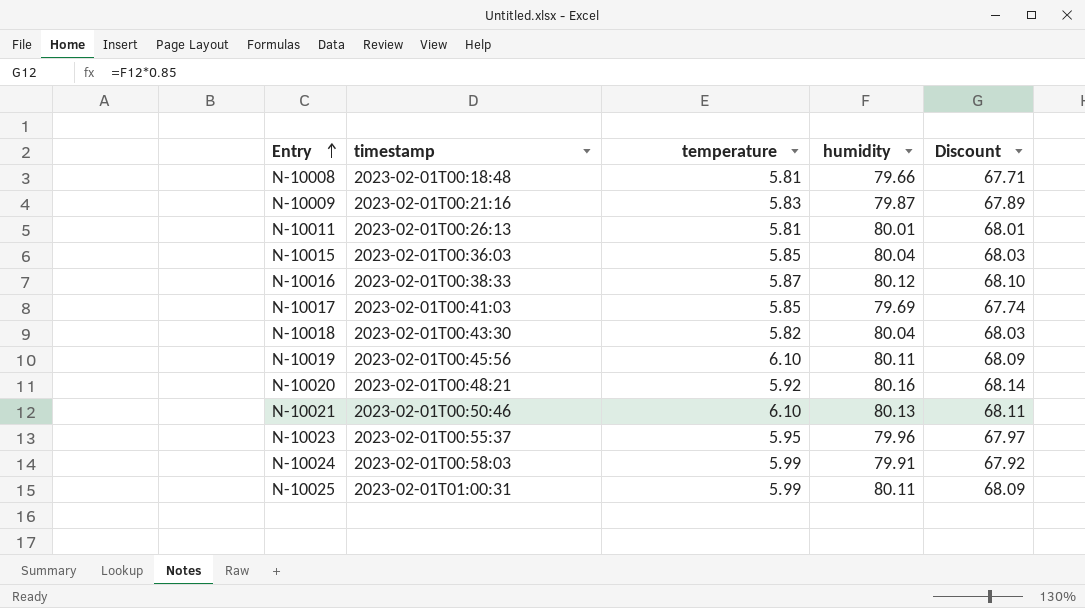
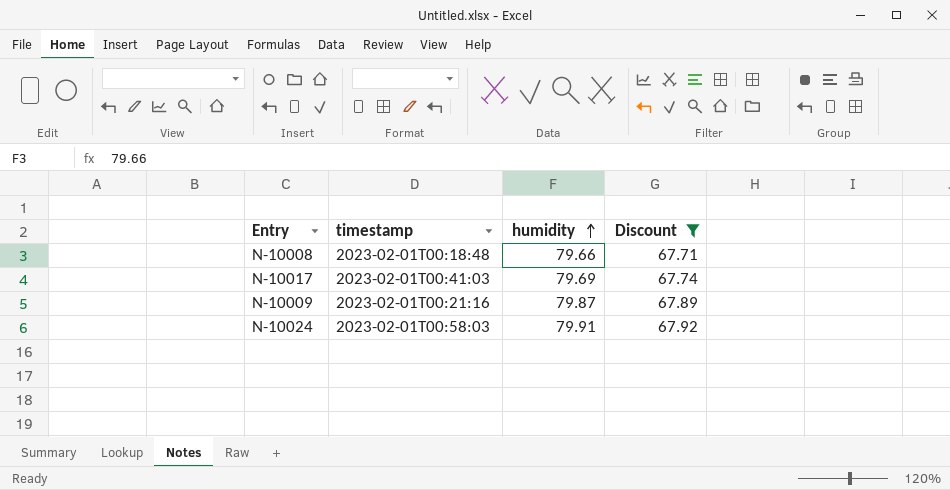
filter: none -> Discount <= 67.92
row order: Entry ascending -> humidity ascending
column temperature | position: 3 -> none

